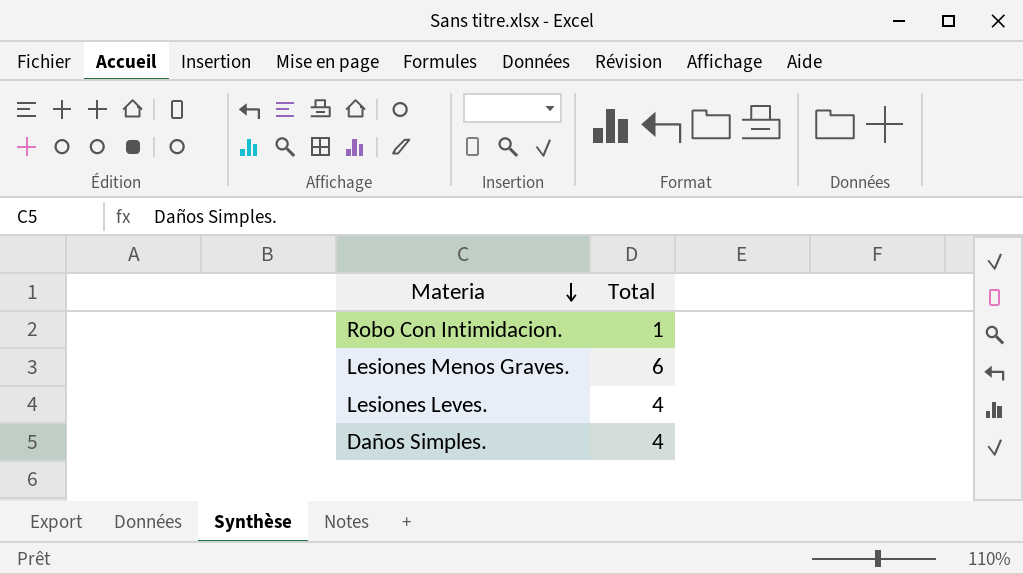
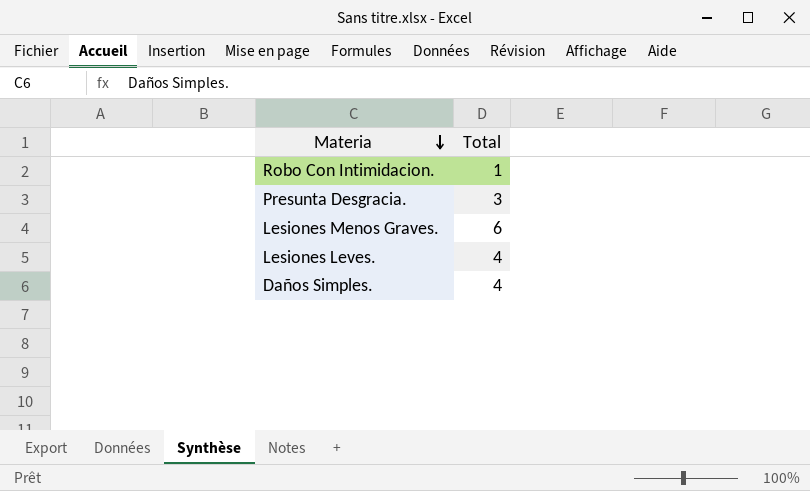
row Presunta Desgracia.: none -> 3

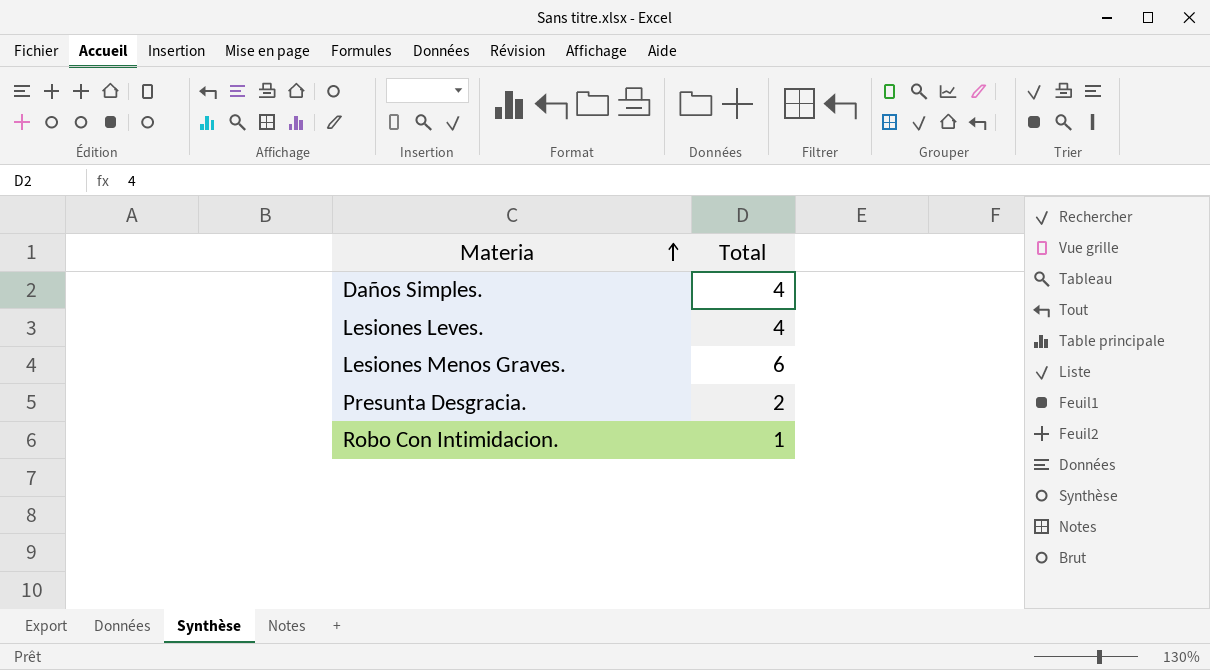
row order: Materia descending -> Materia ascending
Presunta Desgracia. | Total: 3 -> 2

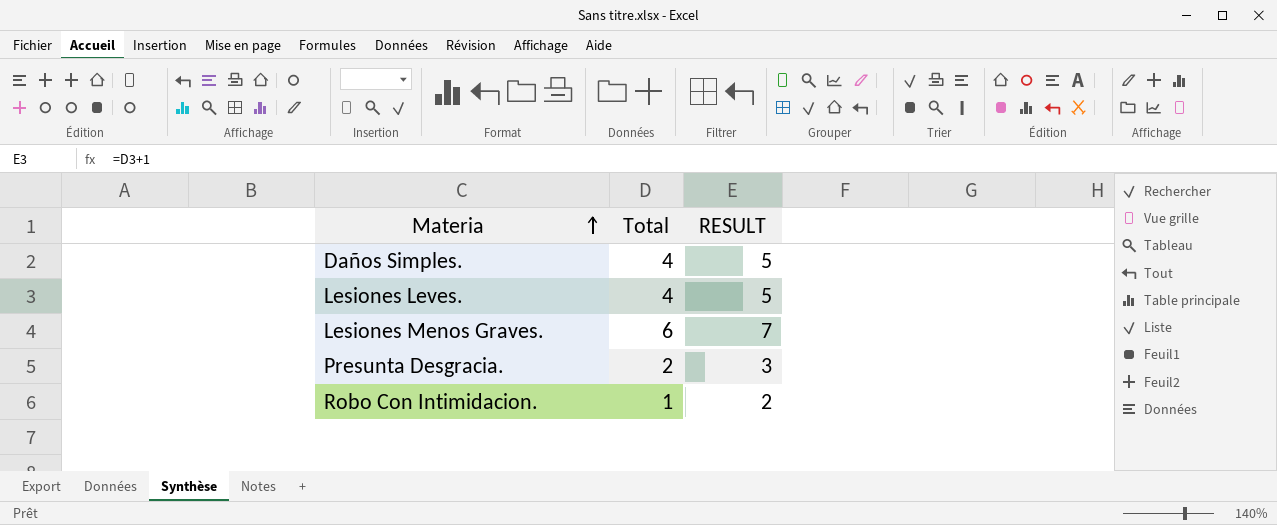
column RESULT | formula: none -> [Total] + 1

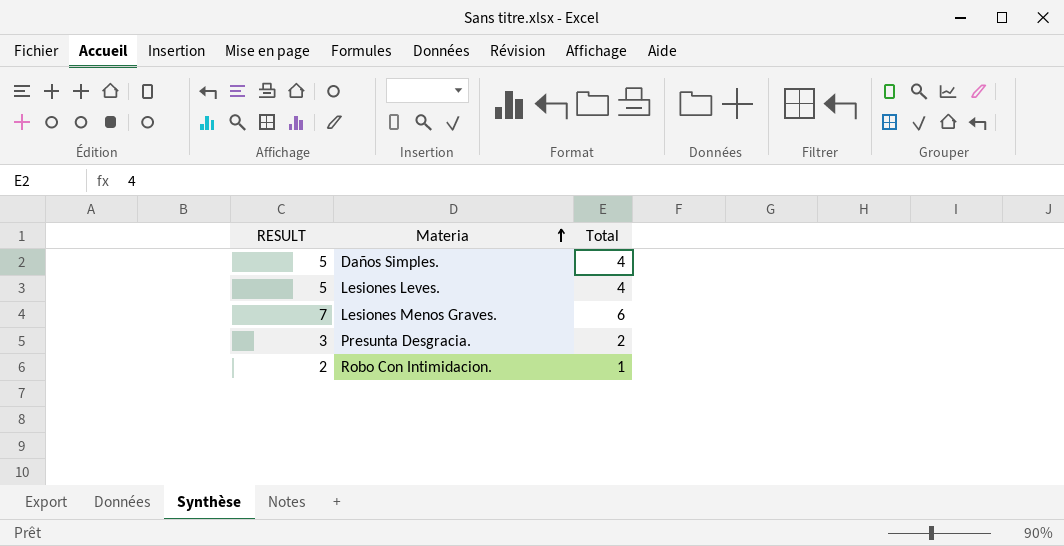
column RESULT | position: 3 -> 1

